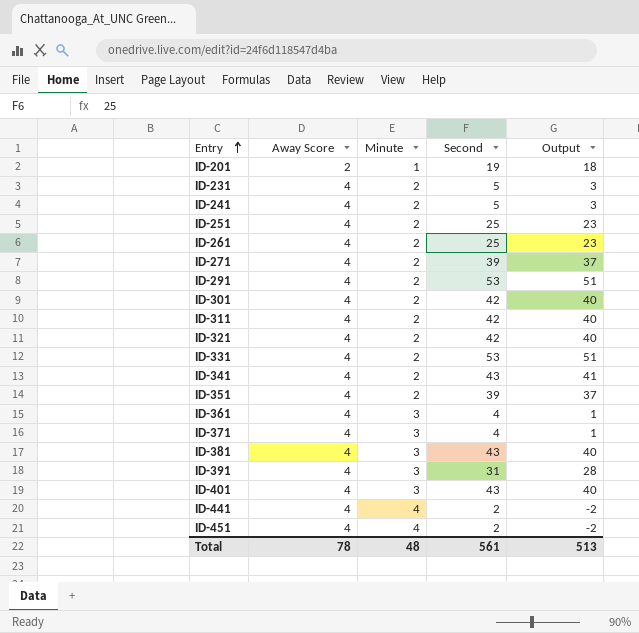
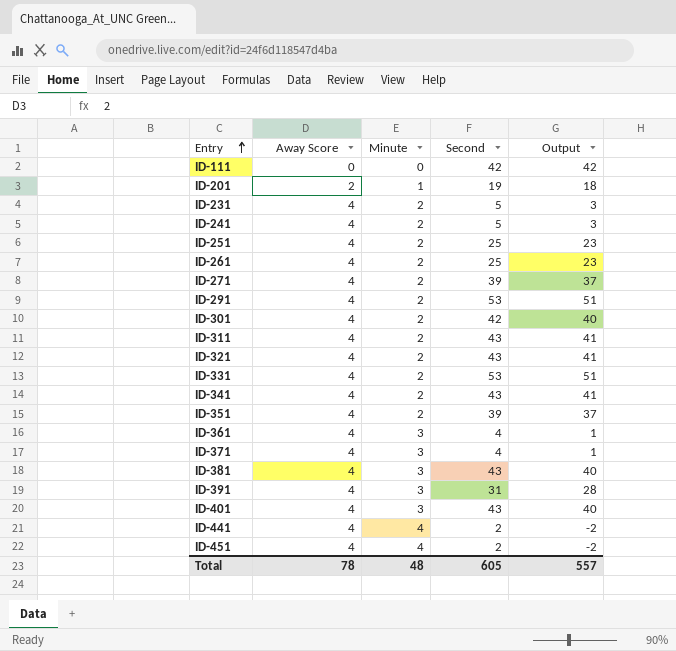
row ID-111: none -> 0 | 0 | 42 | 42
ID-311 | Second: 42 -> 43
ID-311 | Output: 40 -> 41
ID-321 | Second: 42 -> 43
ID-321 | Output: 40 -> 41
Total | Second: 561 -> 605
Total | Output: 513 -> 557

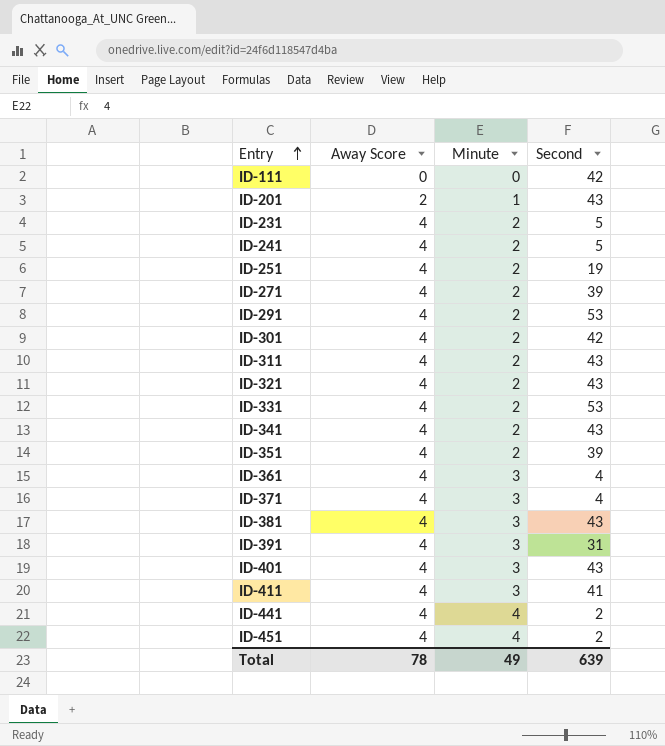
column Output | formula: [Second] - [Minute] -> none
row ID-261: 4 | 2 | 25 | 23 -> none
ID-201 | Second: 19 -> 43
ID-251 | Second: 25 -> 19
row ID-411: none -> 4 | 3 | 41
Total | Minute: 48 -> 49
Total | Second: 605 -> 639

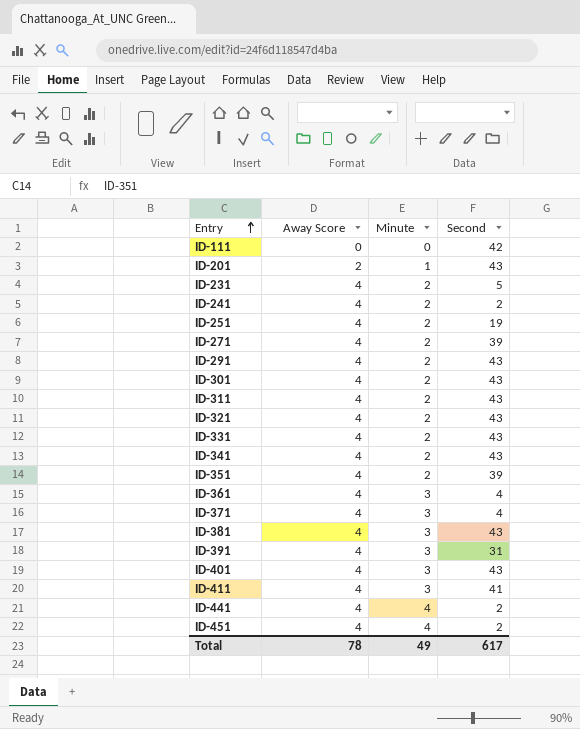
ID-241 | Second: 5 -> 2
ID-291 | Second: 53 -> 43
ID-301 | Second: 42 -> 43
ID-331 | Second: 53 -> 43
Total | Second: 639 -> 617

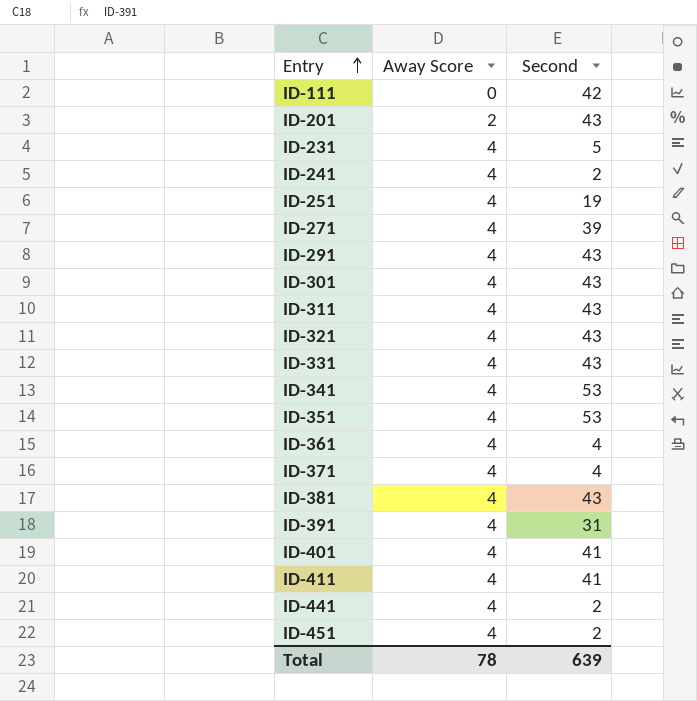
column Minute | position: 3 -> none
ID-341 | Second: 43 -> 53
ID-351 | Second: 39 -> 53
ID-401 | Second: 43 -> 41
Total | Second: 617 -> 639

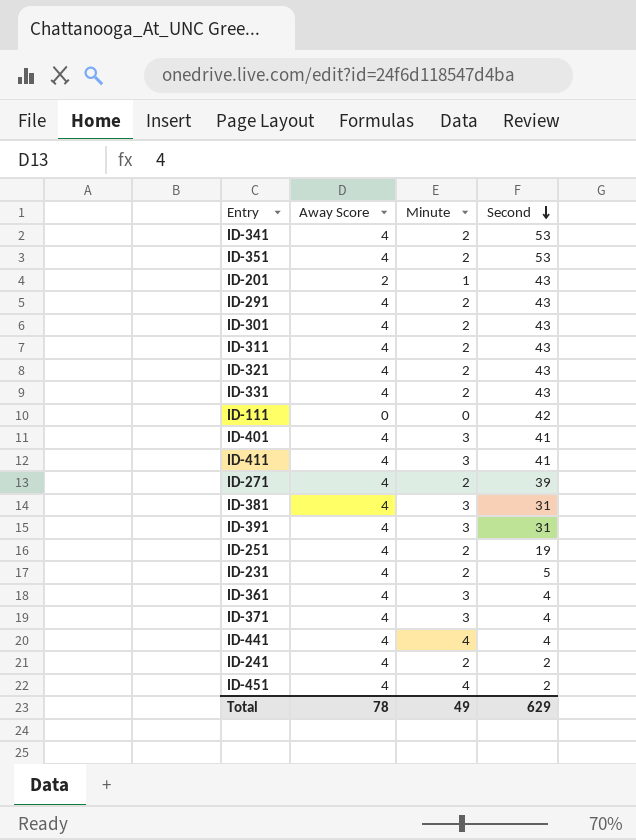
row order: Entry ascending -> Second descending
column Minute | position: none -> 3
ID-381 | Second: 43 -> 31
ID-441 | Second: 2 -> 4
Total | Second: 639 -> 629

